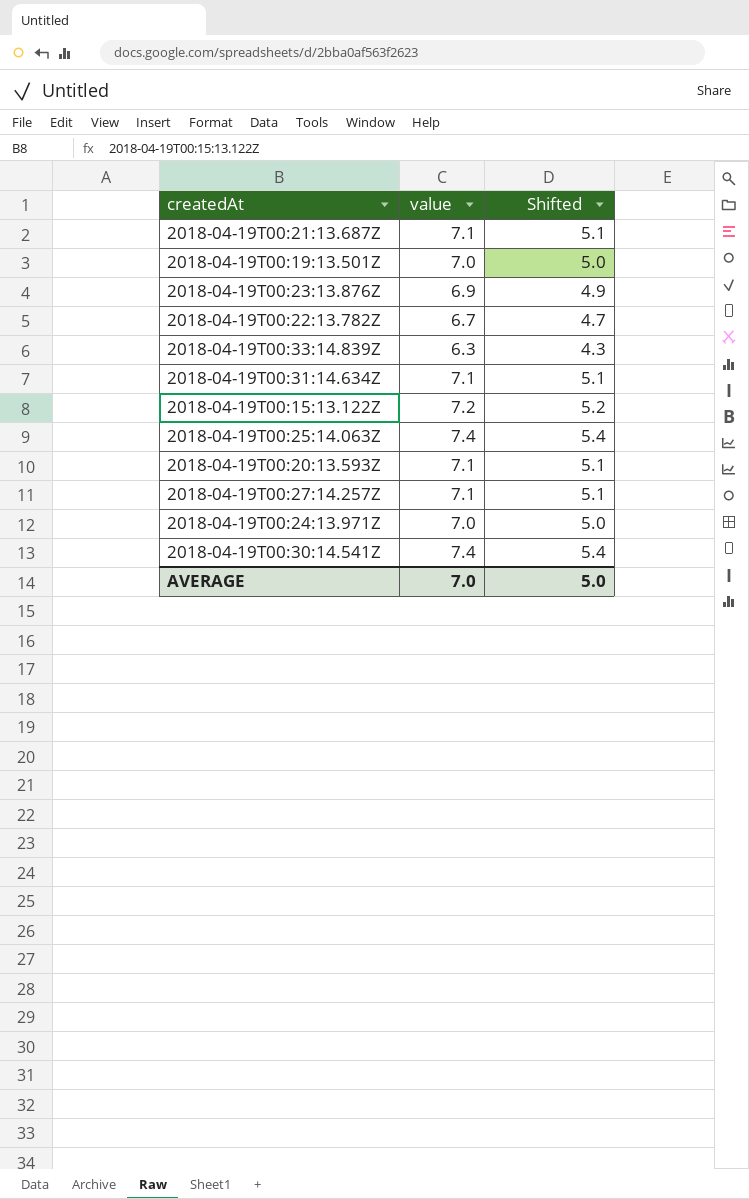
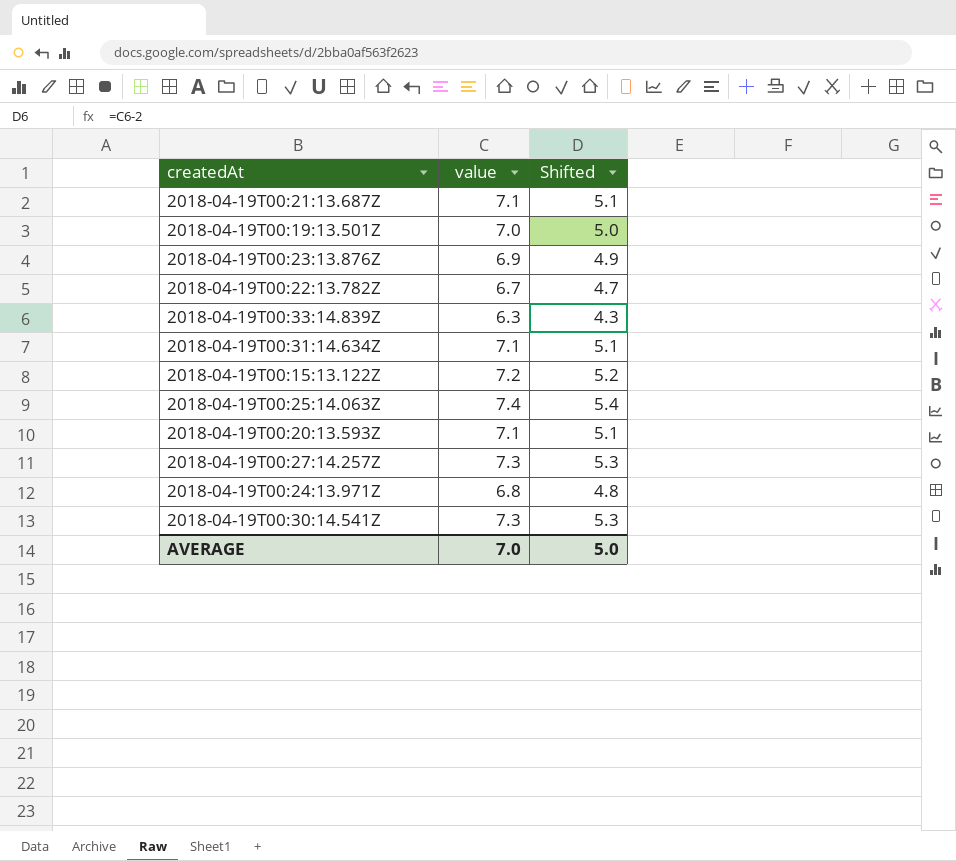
2018-04-19T00:27:14.257Z | value: 7.1 -> 7.3
2018-04-19T00:27:14.257Z | Shifted: 5.1 -> 5.3
2018-04-19T00:24:13.971Z | value: 7.0 -> 6.8
2018-04-19T00:24:13.971Z | Shifted: 5.0 -> 4.8
2018-04-19T00:30:14.541Z | value: 7.4 -> 7.3
2018-04-19T00:30:14.541Z | Shifted: 5.4 -> 5.3

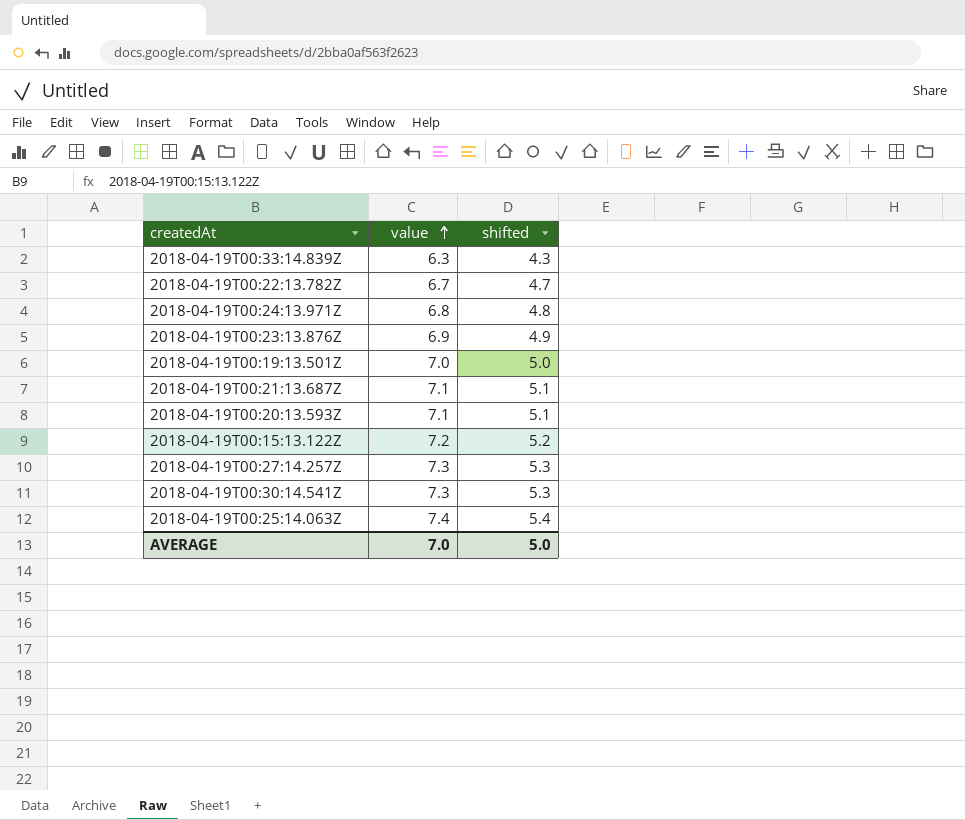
row order: none -> value ascending
column name: Shifted -> shifted
row 2018-04-19T00:31:14.634Z: 7.1 | 5.1 -> none

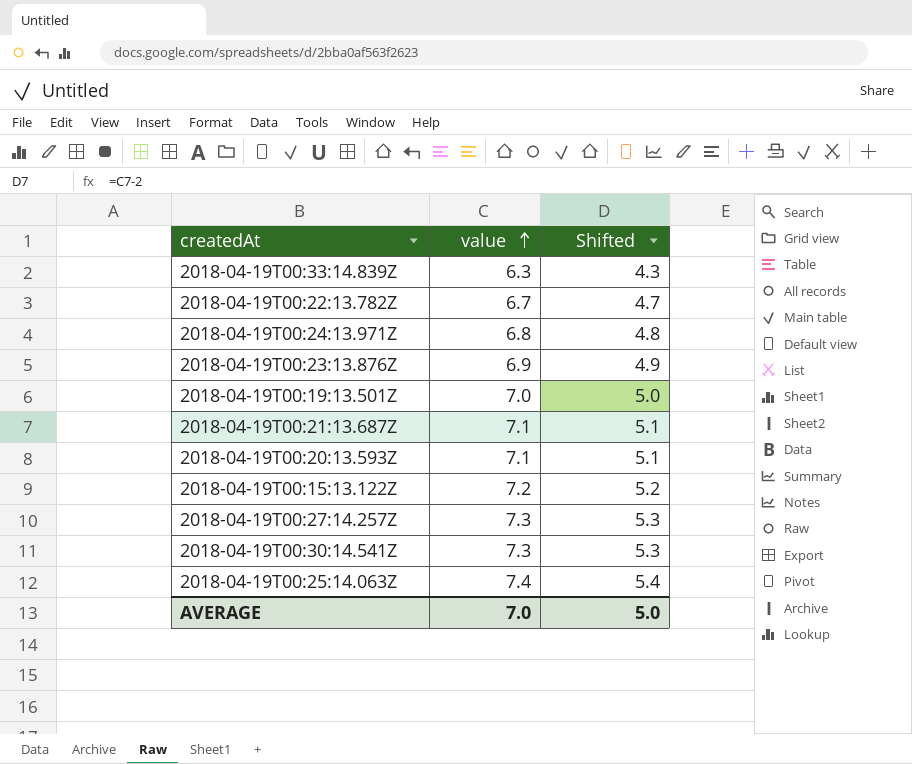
column name: shifted -> Shifted

